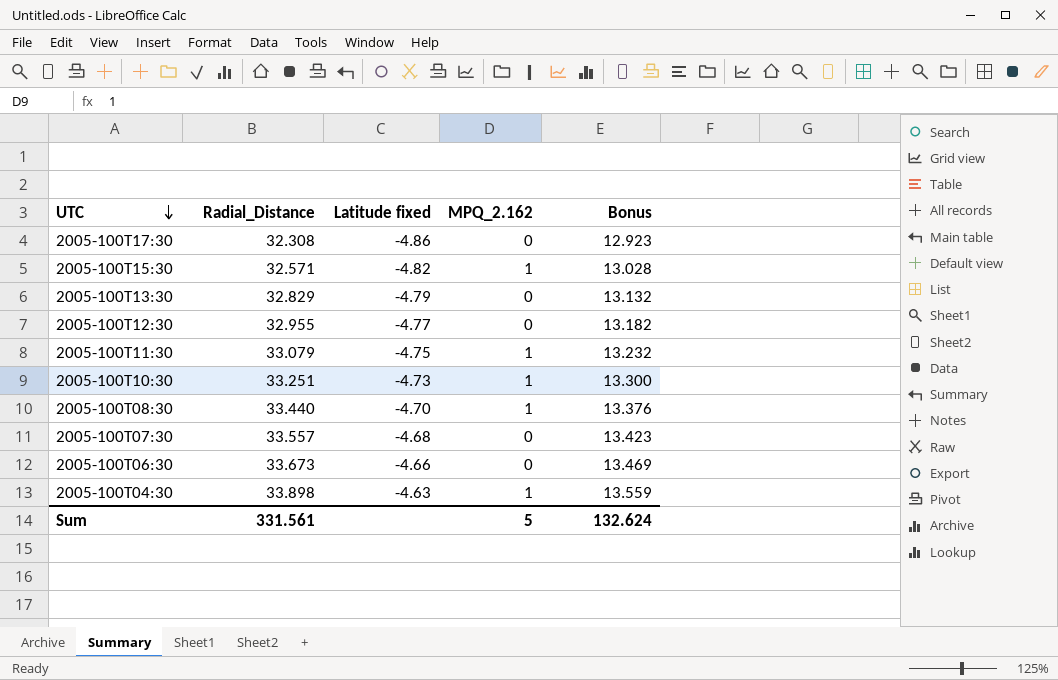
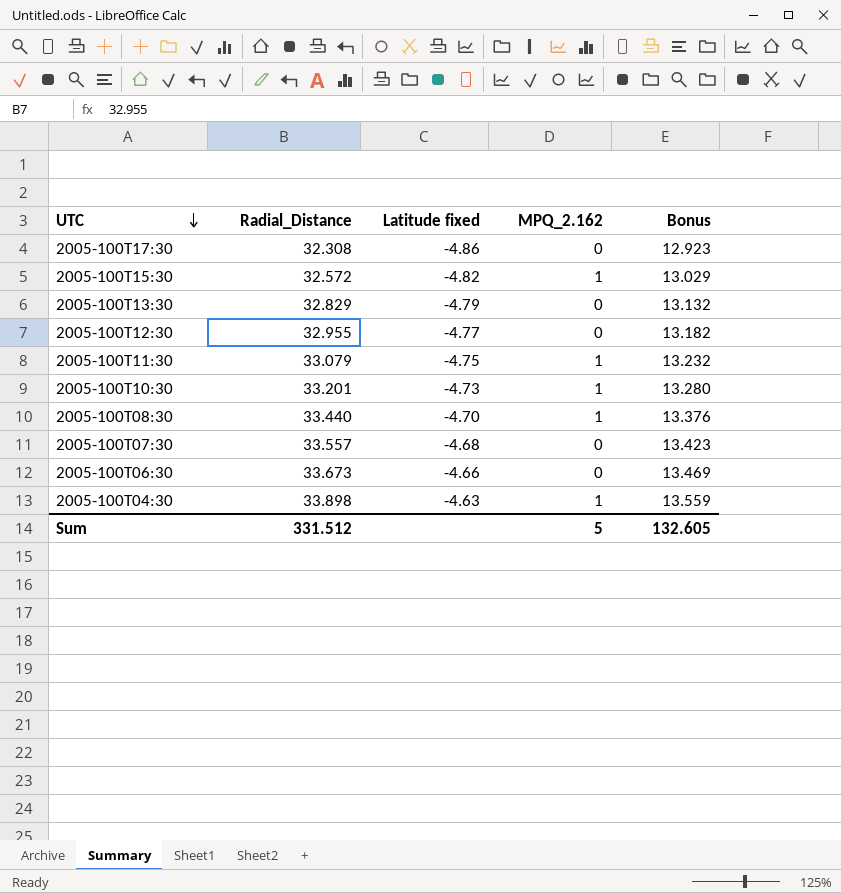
2005-100T15:30 | Radial_Distance: 32.571 -> 32.572
2005-100T15:30 | Bonus: 13.028 -> 13.029
2005-100T10:30 | Radial_Distance: 33.251 -> 33.201
2005-100T10:30 | Bonus: 13.300 -> 13.280
Sum | Radial_Distance: 331.561 -> 331.512
Sum | Bonus: 132.624 -> 132.605

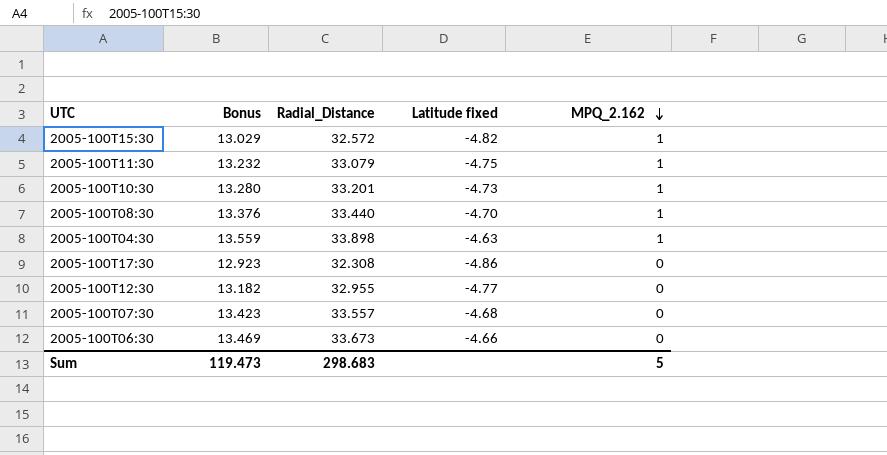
row order: UTC descending -> MPQ_2.162 descending
column Bonus | position: 5 -> 2
row 2005-100T13:30: 32.829 | -4.79 | 0 | 13.132 -> none
Sum | Bonus: 132.605 -> 119.473
Sum | Radial_Distance: 331.512 -> 298.683

